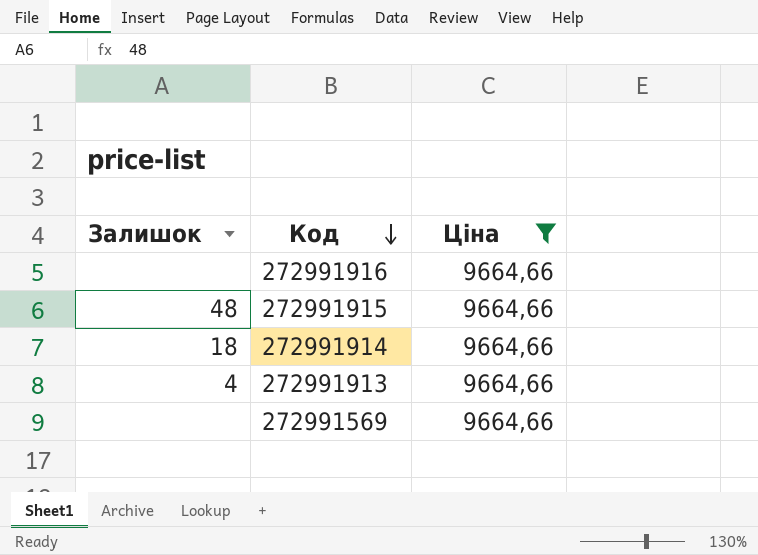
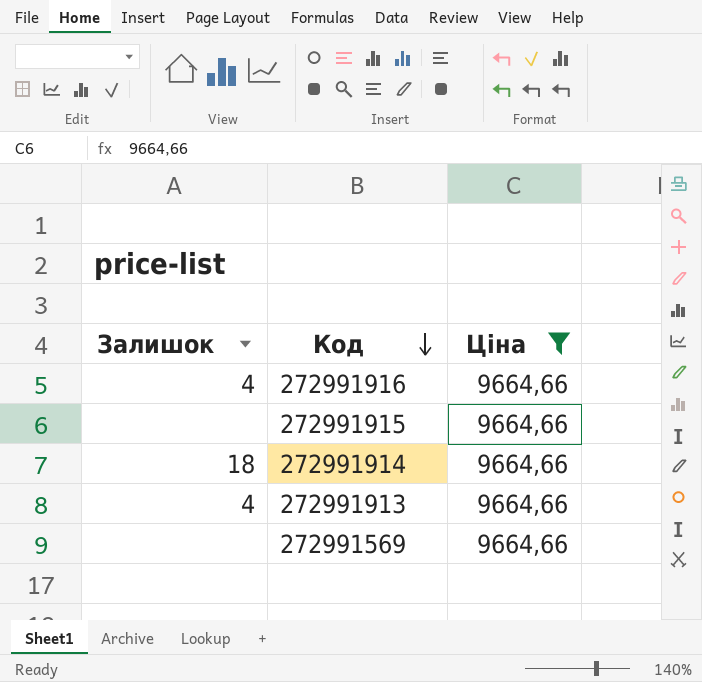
272991916 | Залишок: none -> 4
272991915 | Залишок: 48 -> none

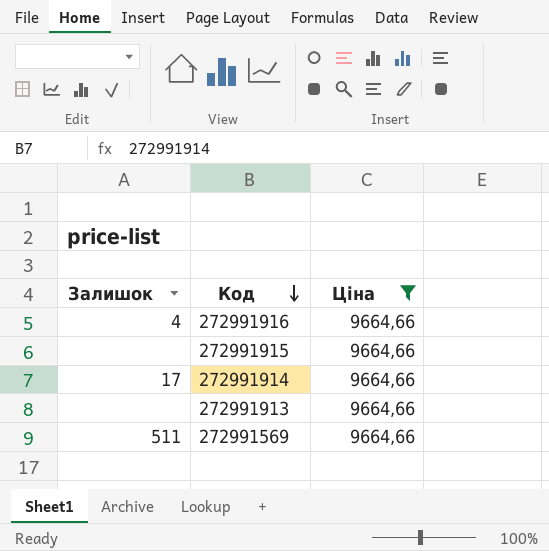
272991914 | Залишок: 18 -> 17
272991913 | Залишок: 4 -> none
272991569 | Залишок: none -> 511

